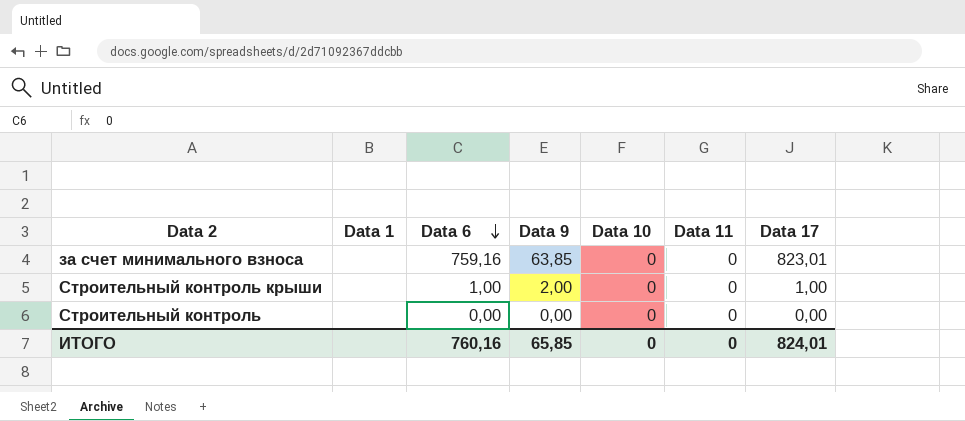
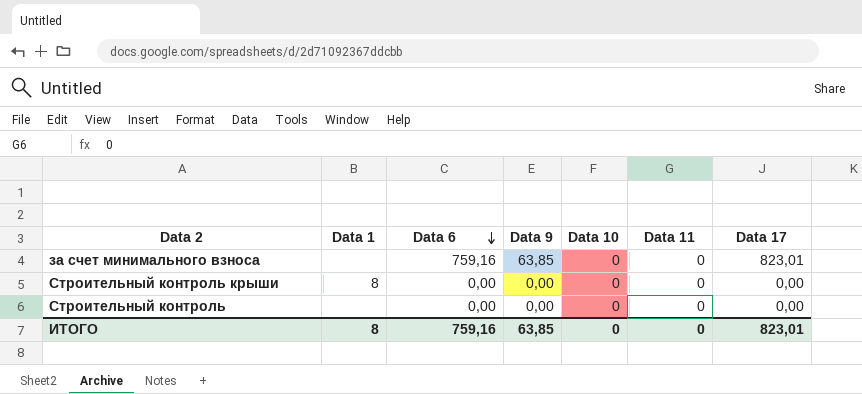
Строительный контроль крыши | Data 1: none -> 8
Строительный контроль крыши | Data 6: 1,00 -> 0,00
Строительный контроль крыши | Data 9: 2,00 -> 0,00
Строительный контроль крыши | Data 17: 1,00 -> 0,00
ИТОГО | Data 1: none -> 8
ИТОГО | Data 6: 760,16 -> 759,16
ИТОГО | Data 9: 65,85 -> 63,85
ИТОГО | Data 17: 824,01 -> 823,01

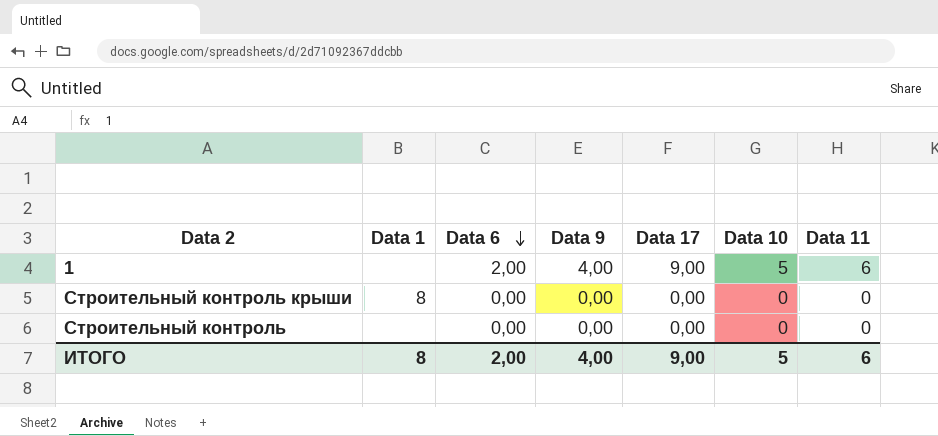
column Data 17 | position: 7 -> 5
row за счет минимального взноса: none | 759,16 | 63,85 | 0 | 0 | 823,01 -> none
row 1: none -> none | 2,00 | 4,00 | 9,00 | 5 | 6
ИТОГО | Data 6: 759,16 -> 2,00
ИТОГО | Data 9: 63,85 -> 4,00
ИТОГО | Data 17: 823,01 -> 9,00
ИТОГО | Data 10: 0 -> 5
ИТОГО | Data 11: 0 -> 6

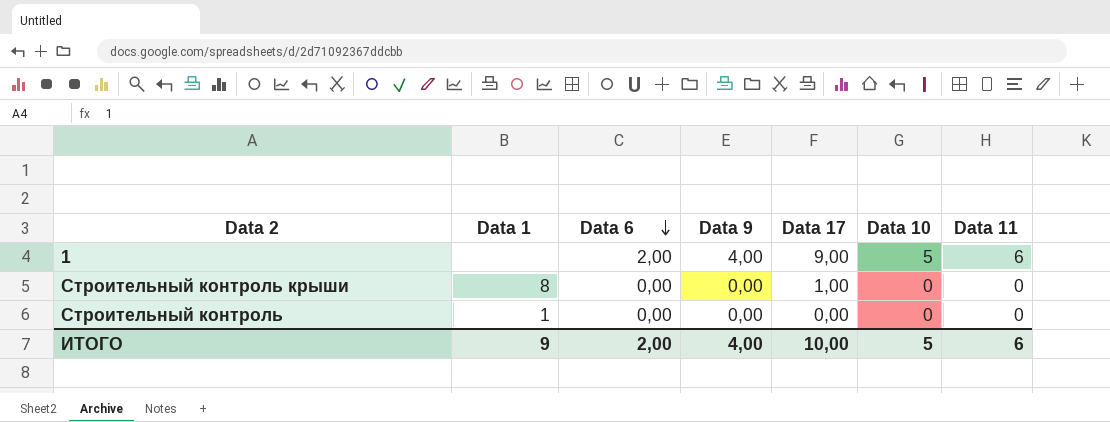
Строительный контроль крыши | Data 17: 0,00 -> 1,00
Строительный контроль | Data 1: none -> 1
ИТОГО | Data 1: 8 -> 9
ИТОГО | Data 17: 9,00 -> 10,00

